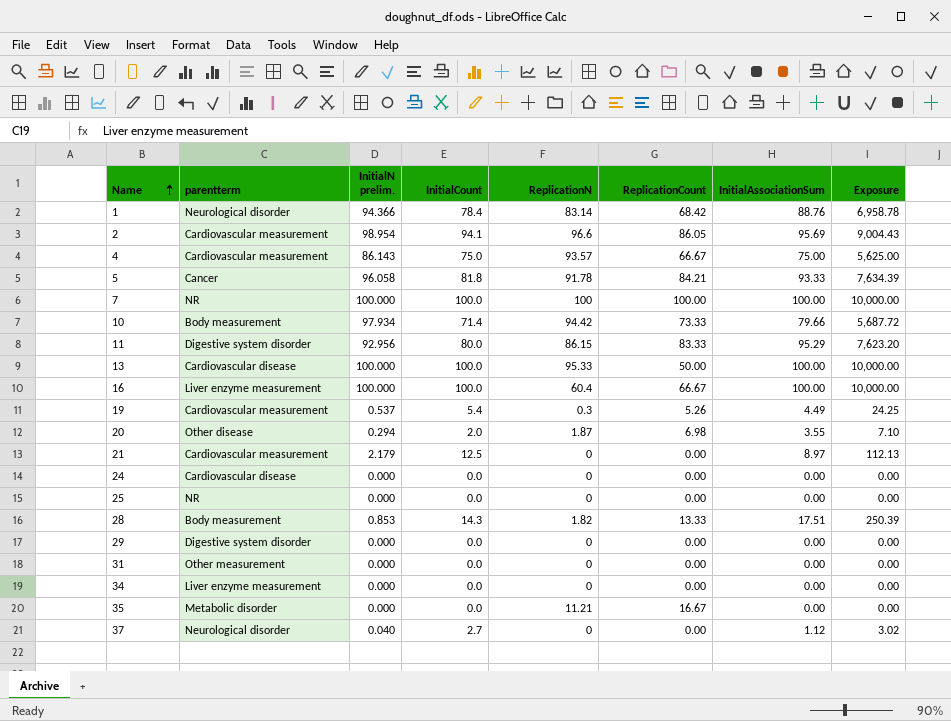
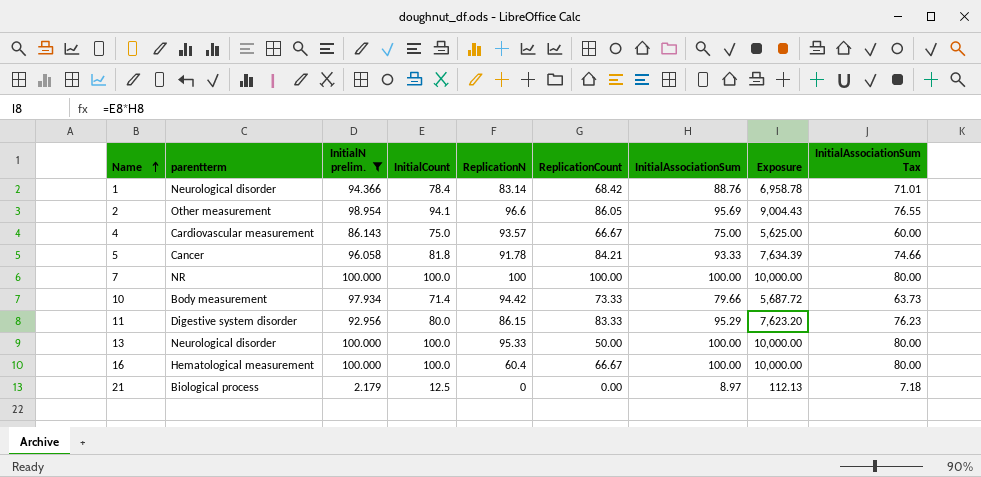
filter: none -> InitialN prelim. >= 2.179
column InitialAssociationSum Tax | formula: none -> [InitialAssociationSum] * 0.8
2 | parentterm: Cardiovascular measurement -> Other measurement
13 | parentterm: Cardiovascular disease -> Neurological disorder
16 | parentterm: Liver enzyme measurement -> Hematological measurement
21 | parentterm: Cardiovascular measurement -> Biological process

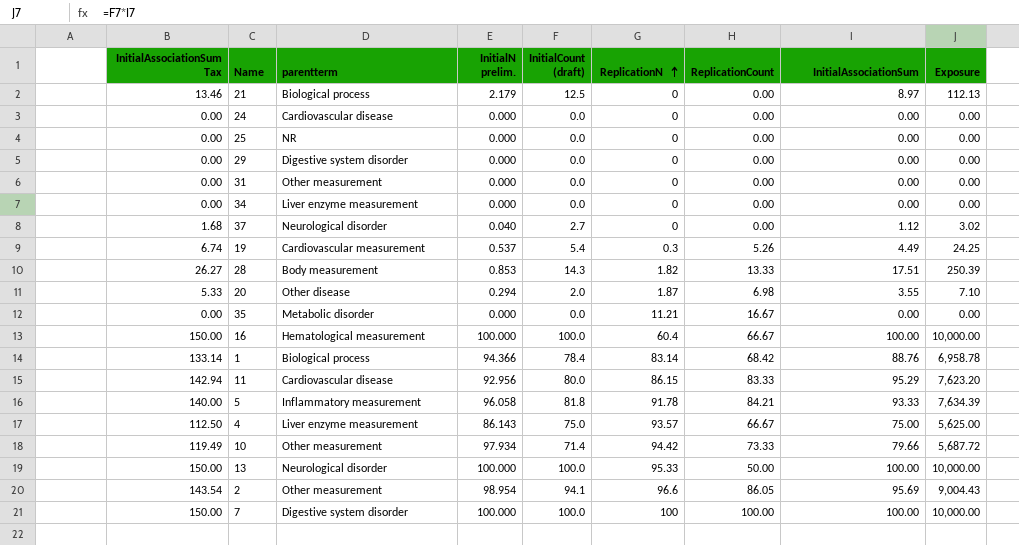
filter: InitialN prelim. >= 2.179 -> none
row order: Name ascending -> ReplicationN ascending
column InitialAssociationSum Tax | formula: [InitialAssociationSum] * 0.8 -> [InitialAssociationSum] * 1.5
column InitialAssociationSum Tax | position: 9 -> 1
column name: InitialCount -> InitialCount (draft)
1 | parentterm: Neurological disorder -> Biological process
11 | parentterm: Digestive system disorder -> Cardiovascular disease
5 | parentterm: Cancer -> Inflammatory measurement
4 | parentterm: Cardiovascular measurement -> Liver enzyme measurement
10 | parentterm: Body measurement -> Other measurement
7 | parentterm: NR -> Digestive system disorder

